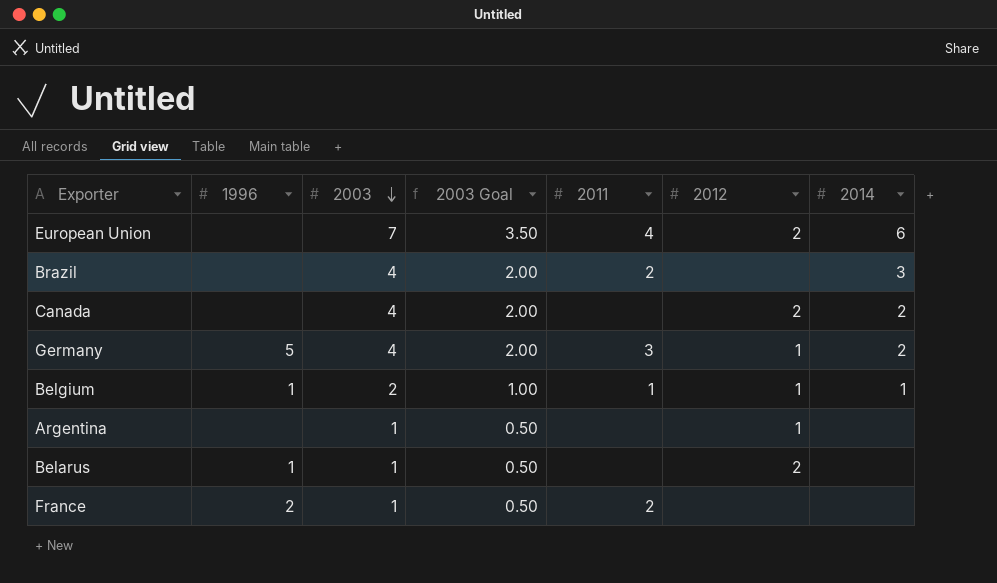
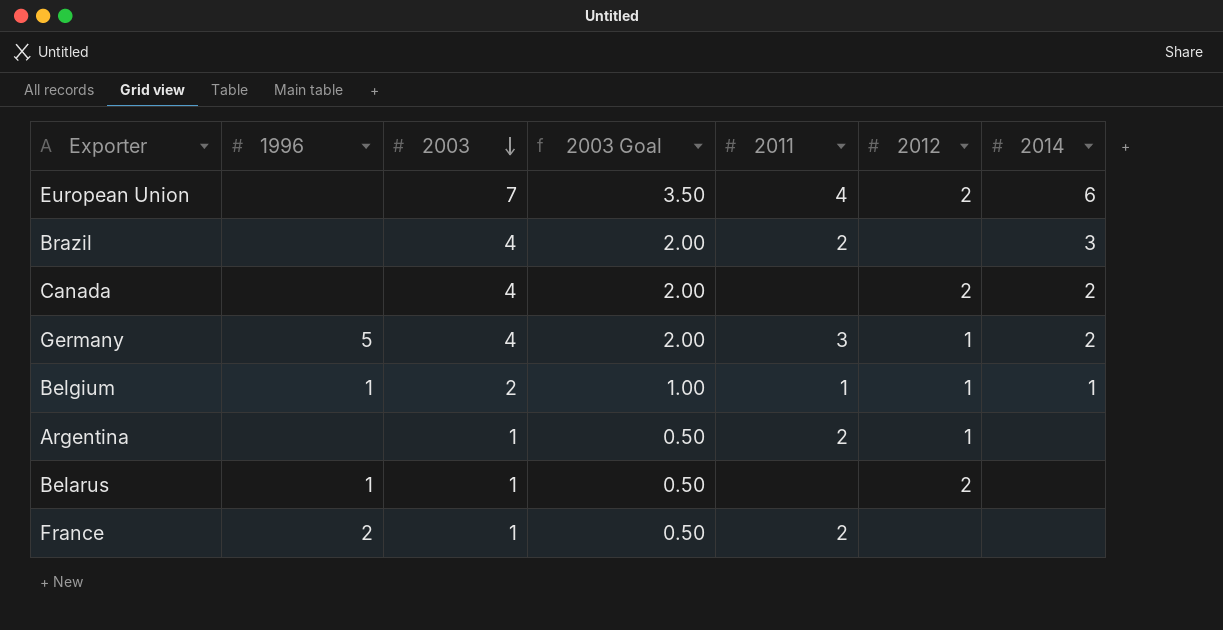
Argentina | 2011: none -> 2

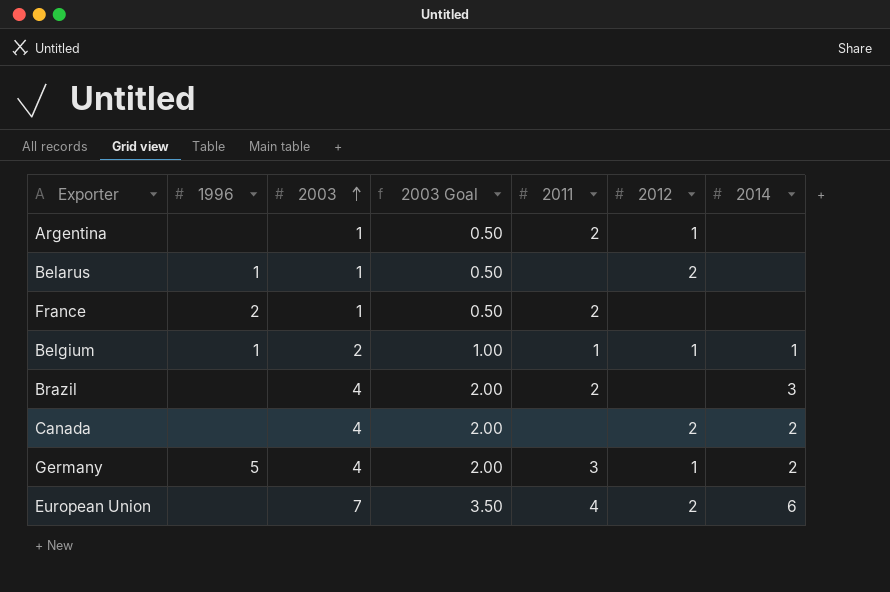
row order: 2003 descending -> 2003 ascending

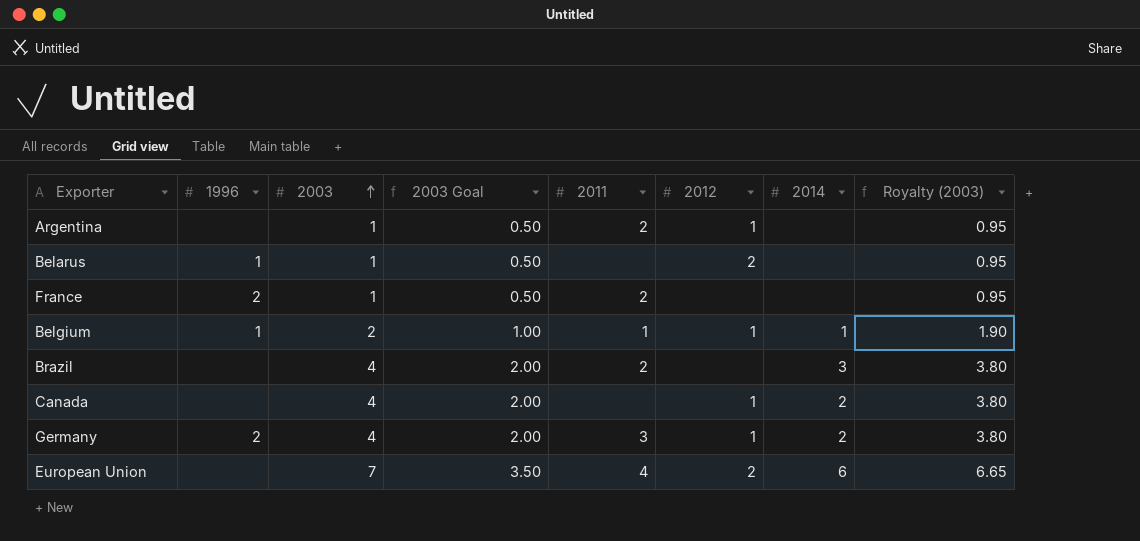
column Royalty (2003) | formula: none -> [2003] * 0.95
Canada | 2012: 2 -> 1
Germany | 1996: 5 -> 2

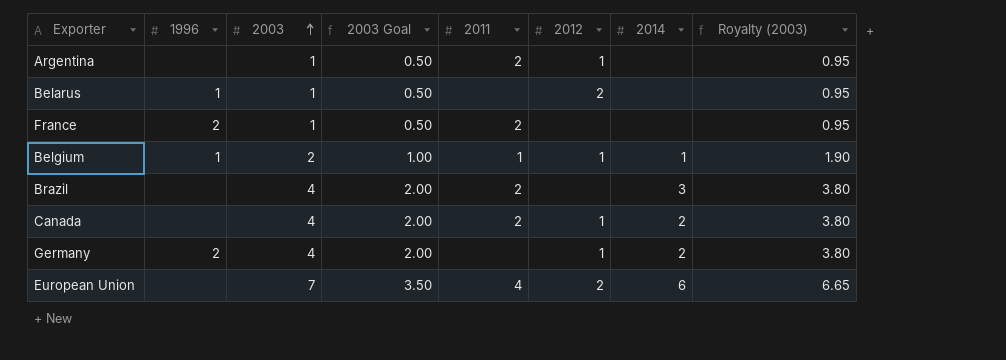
Canada | 2011: none -> 2
Germany | 2011: 3 -> none

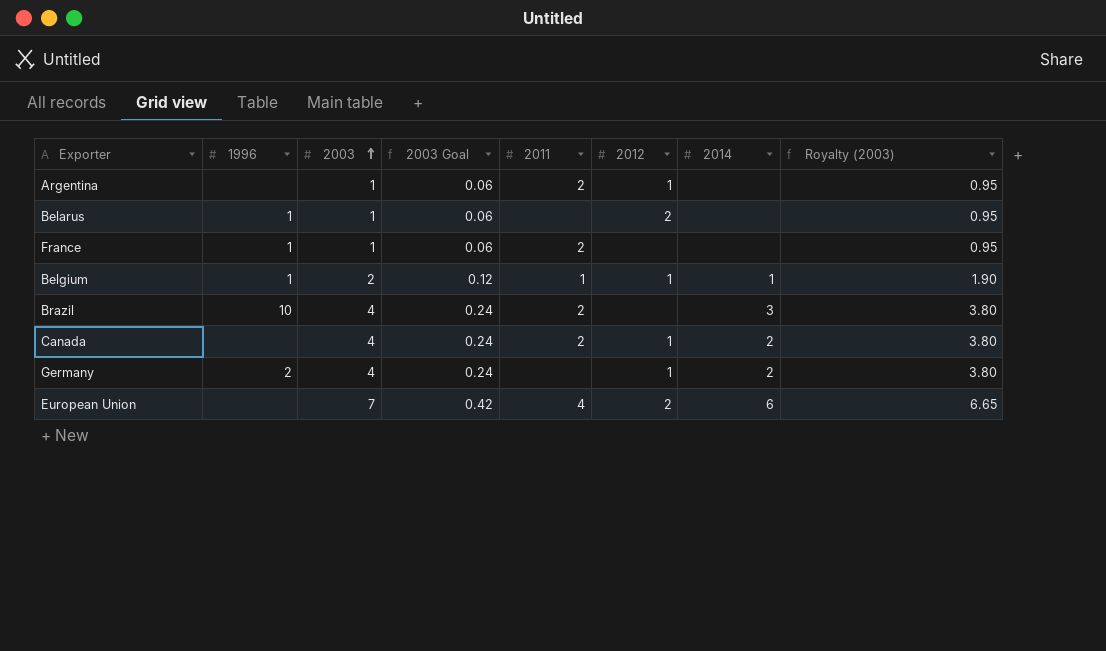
column 2003 Goal | formula: [2003] * 0.5 -> [2003] * 0.06
France | 1996: 2 -> 1
Brazil | 1996: none -> 10

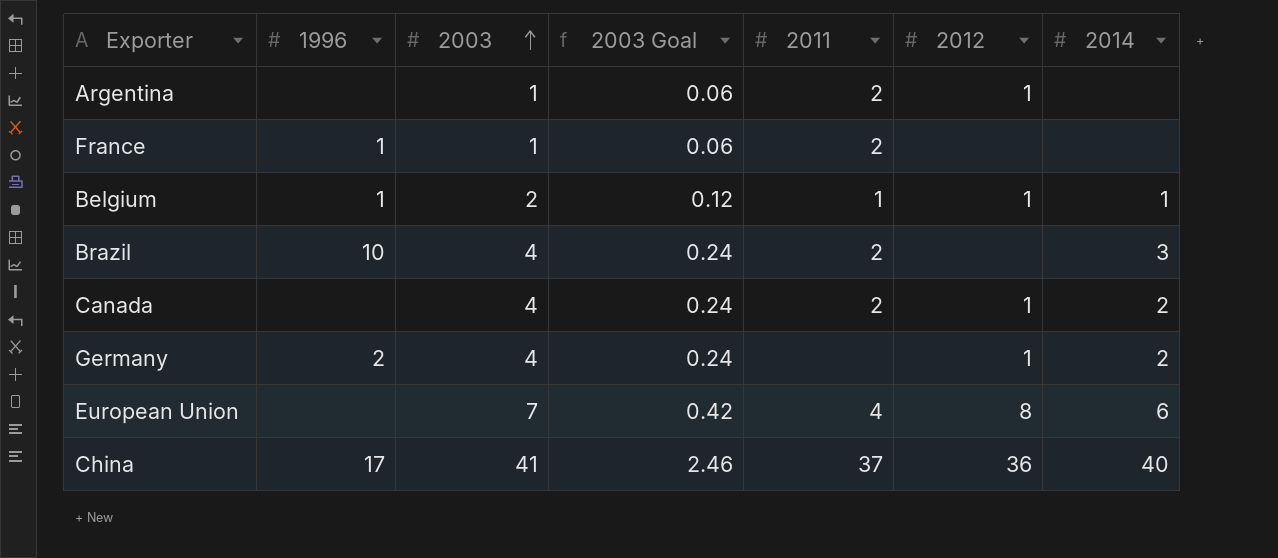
column Royalty (2003) | formula: [2003] * 0.95 -> none
row Belarus: 1 | 1 | 0.06 | none | 2 | none | 0.95 -> none
European Union | 2012: 2 -> 8
row China: none -> 17 | 41 | 2.46 | 37 | 36 | 40

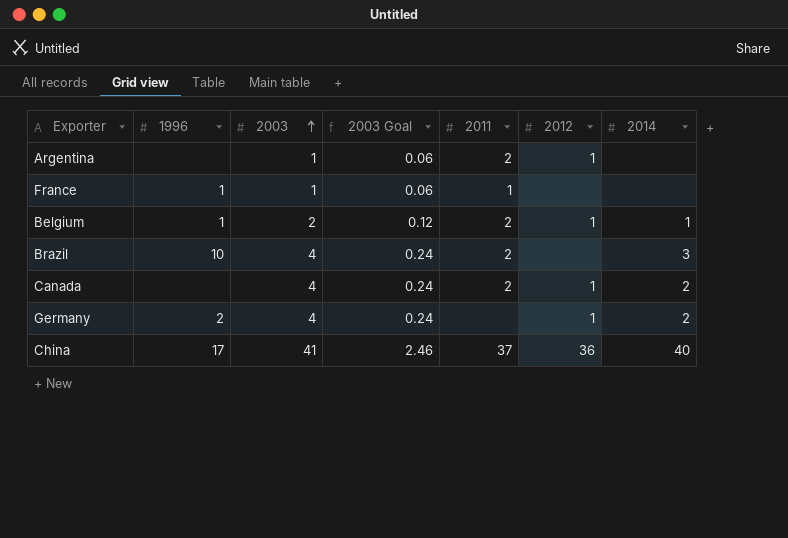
row European Union: none | 7 | 0.42 | 4 | 8 | 6 -> none
France | 2011: 2 -> 1
Belgium | 2011: 1 -> 2

